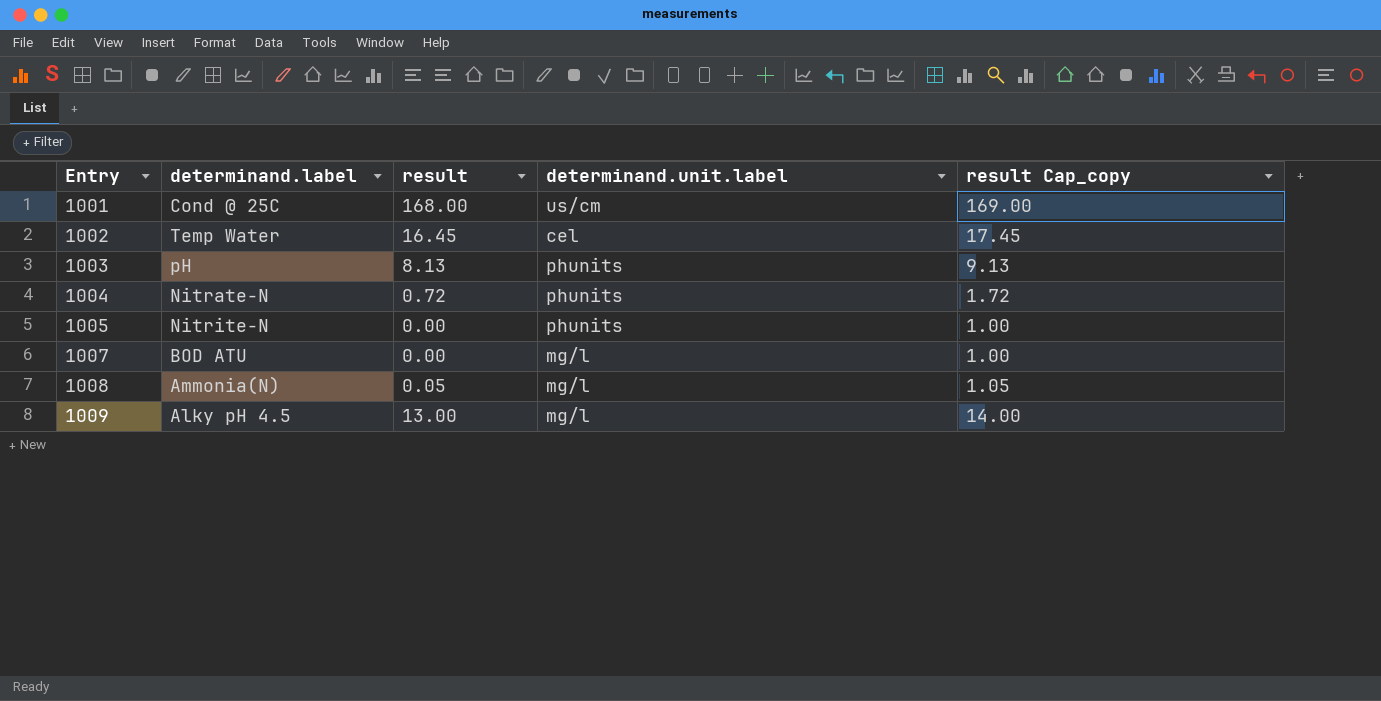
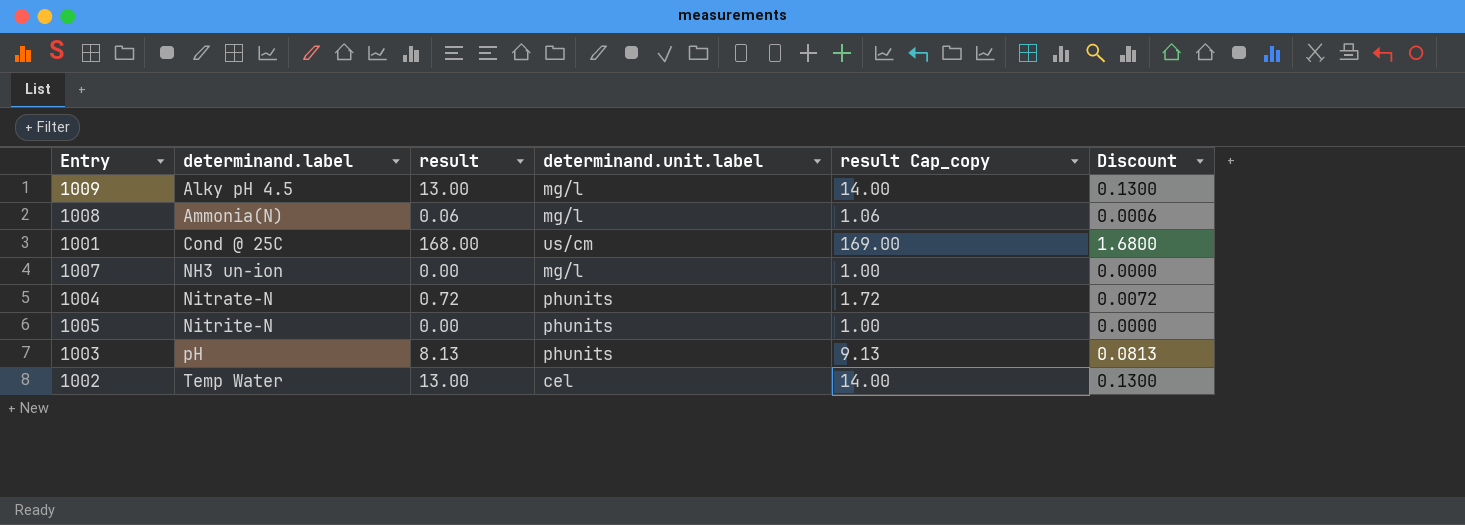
row order: Entry ascending -> determinand.label ascending
column Discount | formula: none -> [result] * 0.01
1008 | result: 0.05 -> 0.06
1008 | result Cap_copy: 1.05 -> 1.06
1007 | determinand.label: BOD ATU -> NH3 un-ion
1002 | result: 16.45 -> 13.00
1002 | result Cap_copy: 17.45 -> 14.00

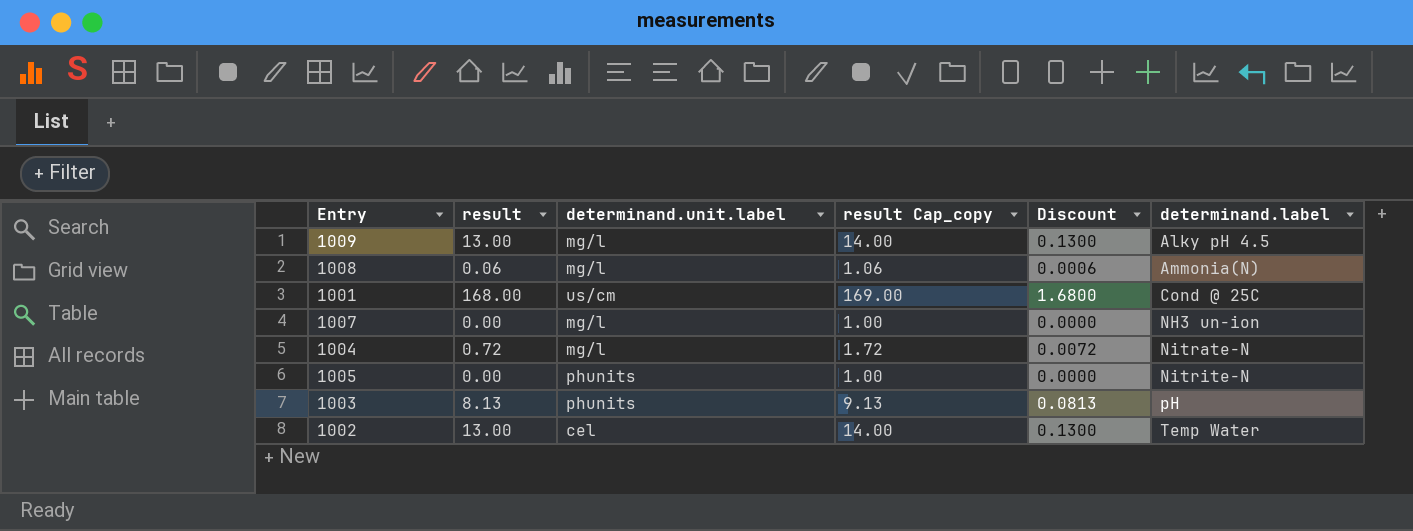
column determinand.label | position: 2 -> 6
1004 | determinand.unit.label: phunits -> mg/l

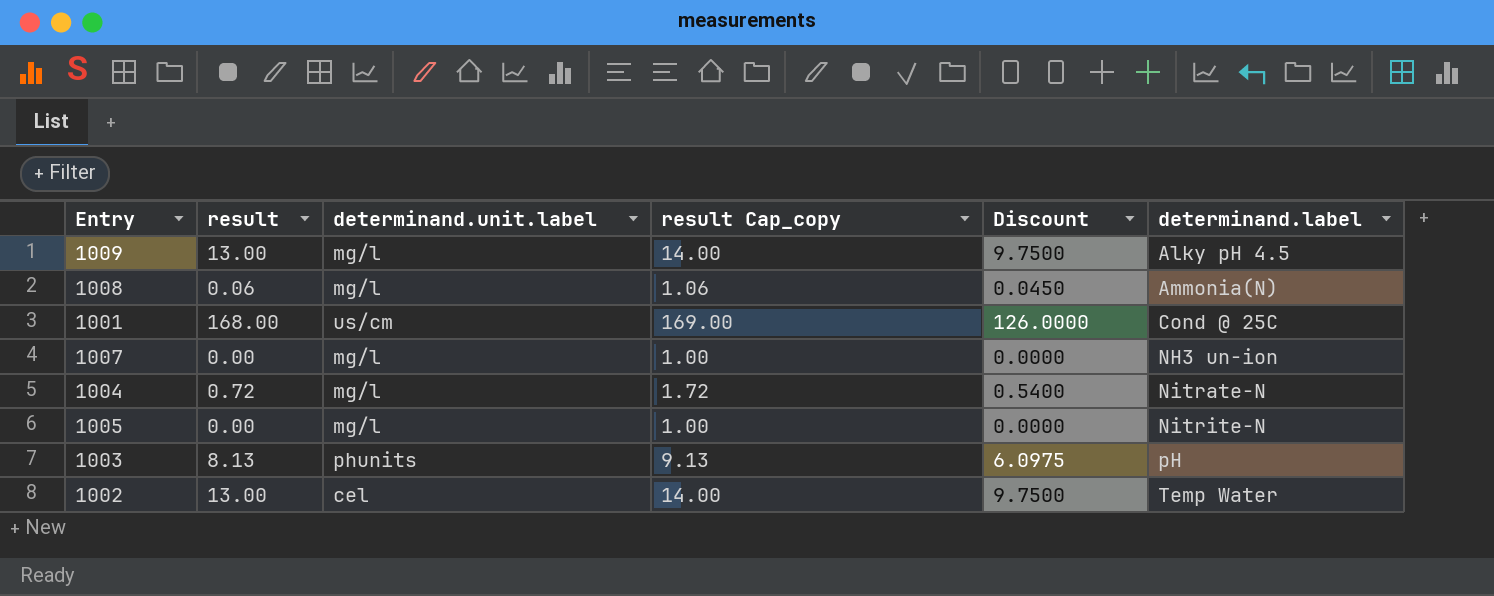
column Discount | formula: [result] * 0.01 -> [result] * 0.75
1005 | determinand.unit.label: phunits -> mg/l

